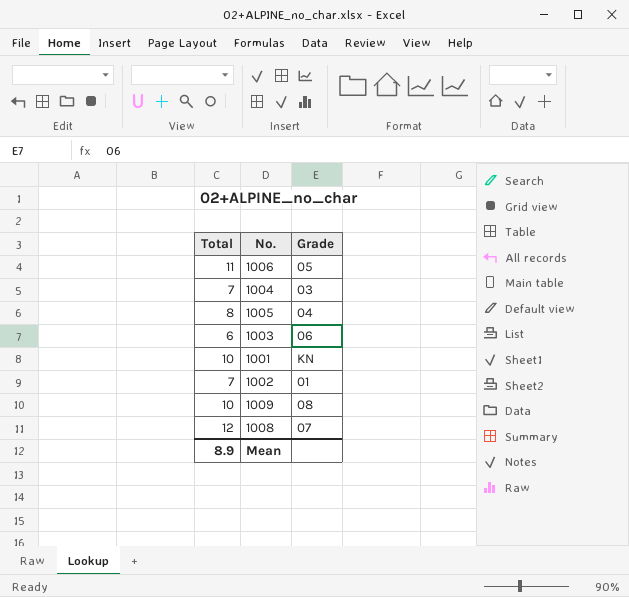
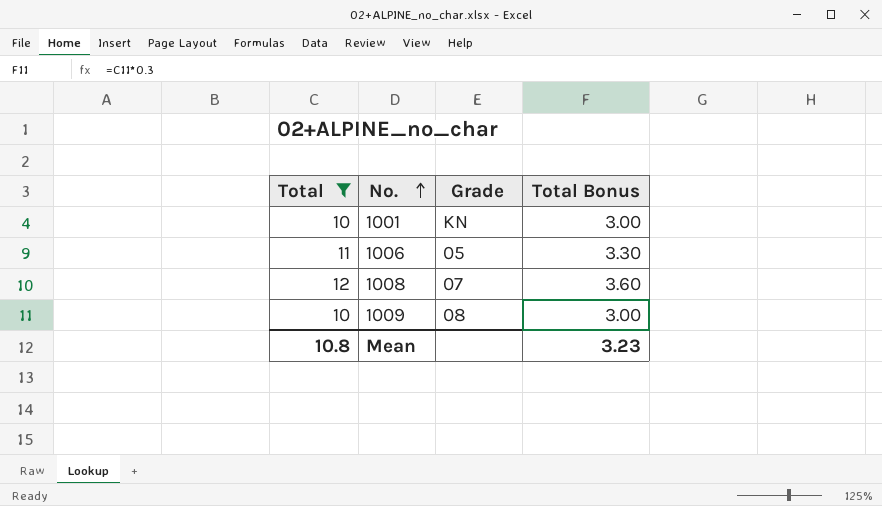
filter: none -> Total >= 10
row order: none -> No. ascending
column Total Bonus | formula: none -> [Total] * 0.3
Mean | Total: 8.9 -> 10.8

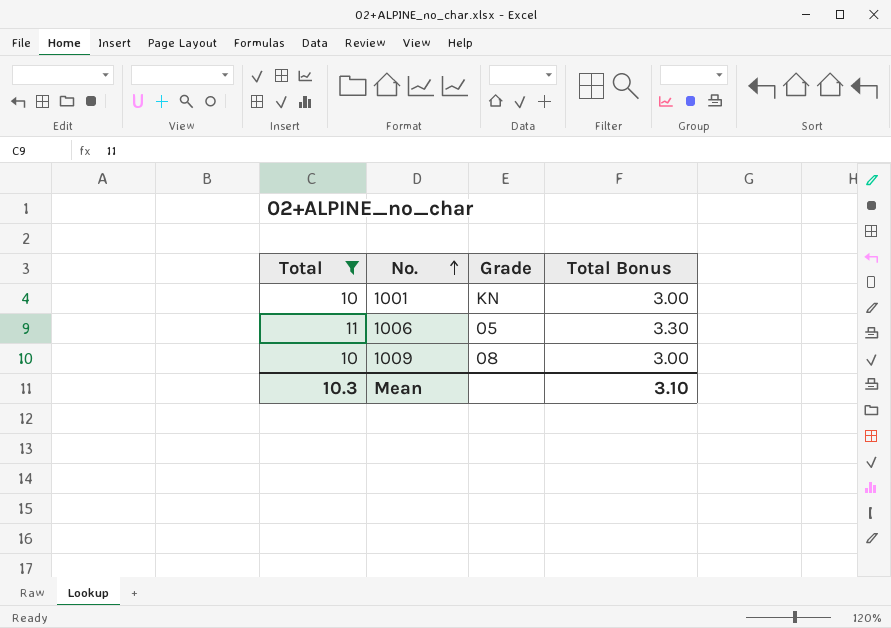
row 1008: 12 | 07 | 3.60 -> none
Mean | Total: 10.8 -> 10.3
Mean | Total Bonus: 3.23 -> 3.10

